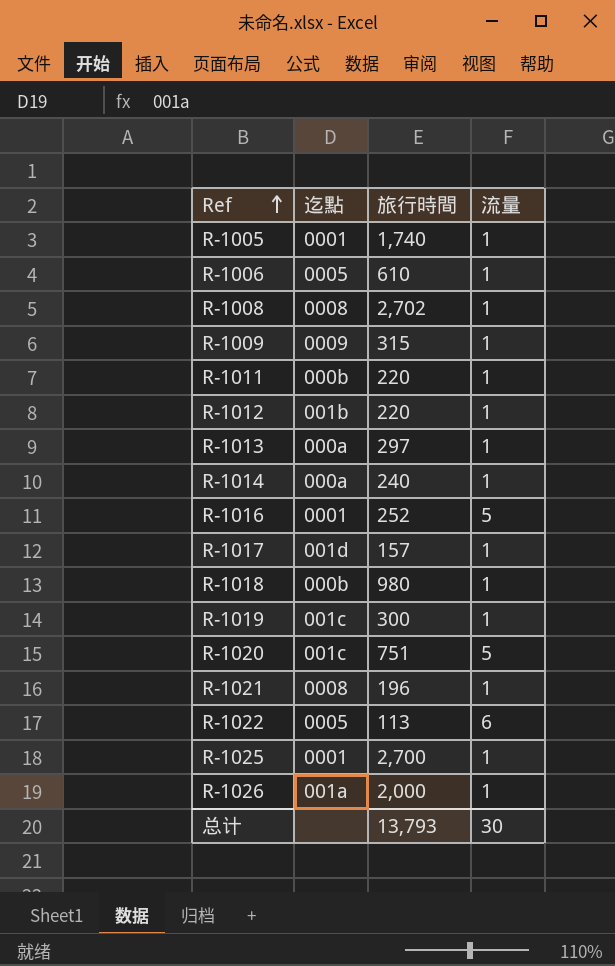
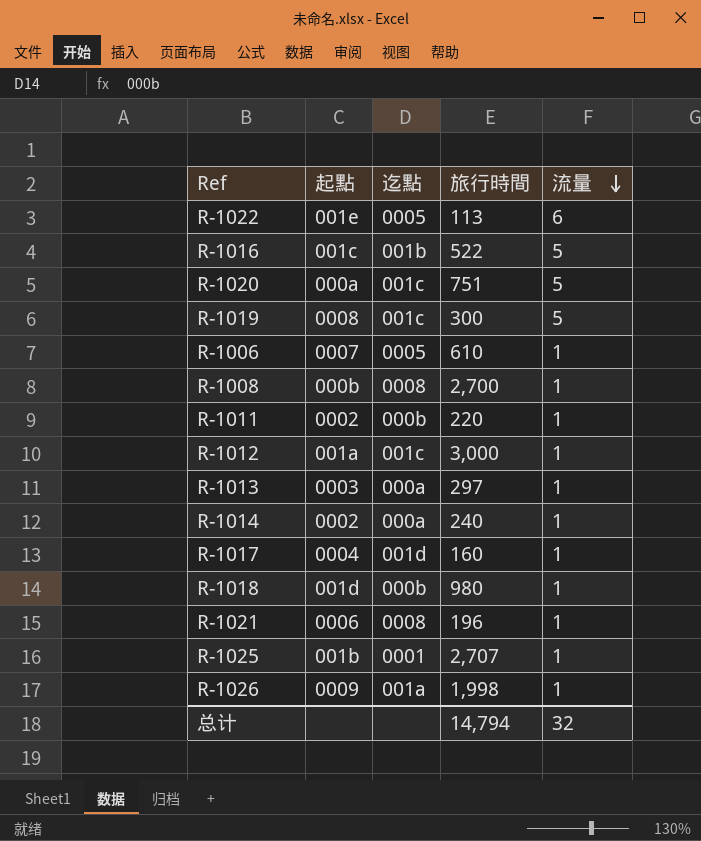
row order: Ref ascending -> 流量 descending
column 起點 | position: none -> 2
row R-1005: 0001 | 1,740 | 1 -> none
row R-1009: 0009 | 315 | 1 -> none
R-1016 | 迄點: 0001 -> 001b
R-1016 | 旅行時間: 252 -> 522
R-1019 | 流量: 1 -> 5
R-1008 | 旅行時間: 2,702 -> 2,700
R-1012 | 迄點: 001b -> 001c
R-1012 | 旅行時間: 220 -> 3,000
R-1017 | 旅行時間: 157 -> 160
R-1025 | 旅行時間: 2,700 -> 2,707
R-1026 | 旅行時間: 2,000 -> 1,998
总计 | 旅行時間: 13,793 -> 14,794
总计 | 流量: 30 -> 32

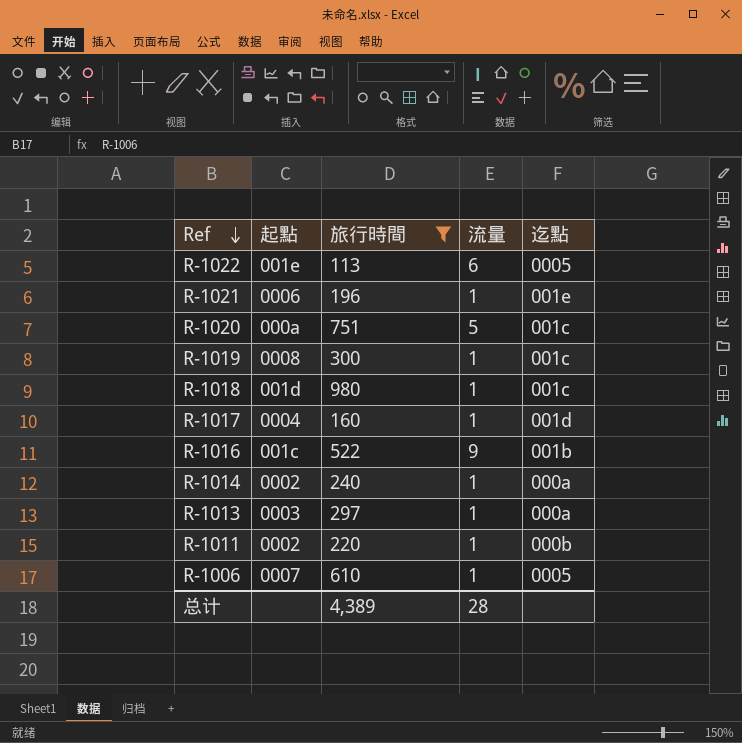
filter: none -> 旅行時間 <= 980
row order: 流量 descending -> Ref descending
column 迄點 | position: 3 -> 5
R-1021 | 迄點: 0008 -> 001e
R-1019 | 流量: 5 -> 1
R-1018 | 迄點: 000b -> 001c
R-1016 | 流量: 5 -> 9
总计 | 旅行時間: 14,794 -> 4,389
总计 | 流量: 32 -> 28

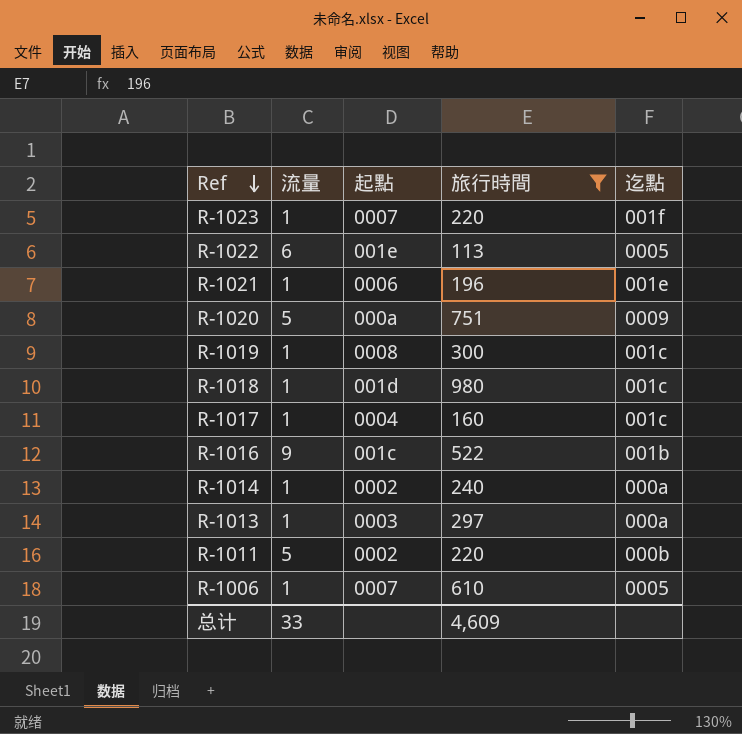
column 流量 | position: 4 -> 2
row R-1023: none -> 1 | 0007 | 220 | 001f
R-1020 | 迄點: 001c -> 0009
R-1017 | 迄點: 001d -> 001c
R-1011 | 流量: 1 -> 5
总计 | 流量: 28 -> 33
总计 | 旅行時間: 4,389 -> 4,609

